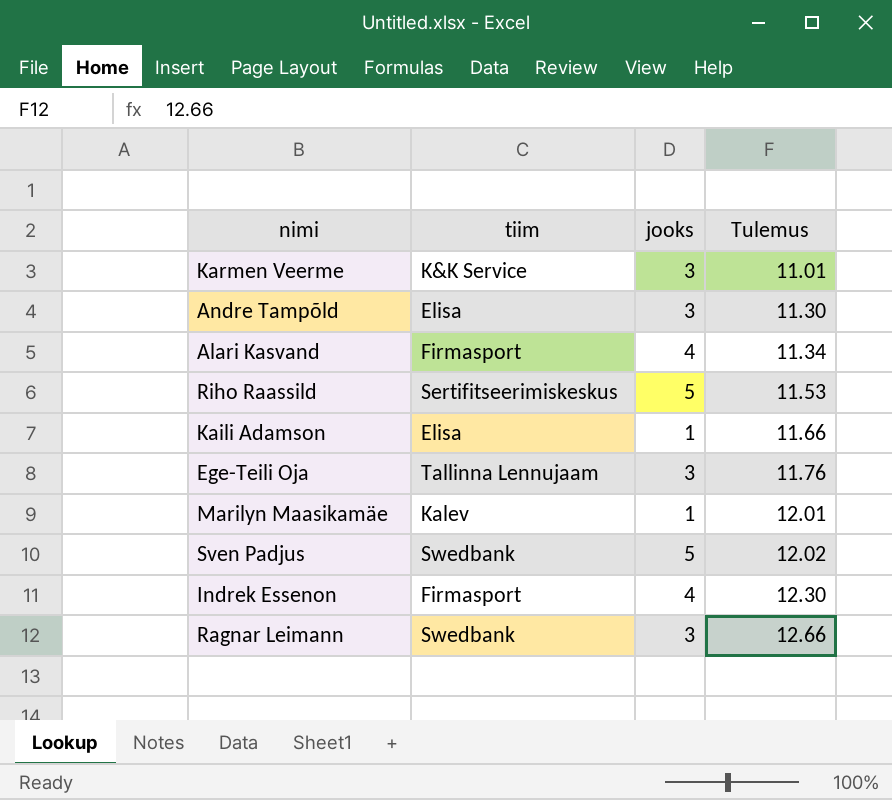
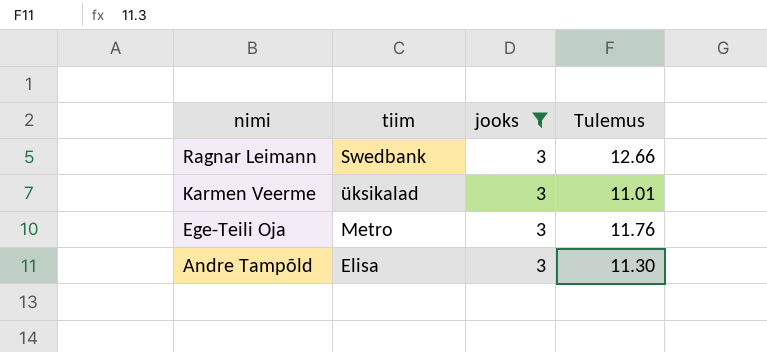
filter: none -> jooks = 3
row order: Tulemus ascending -> nimi descending
Karmen Veerme | tiim: K&K Service -> üksikalad
Ege-Teili Oja | tiim: Tallinna Lennujaam -> Metro

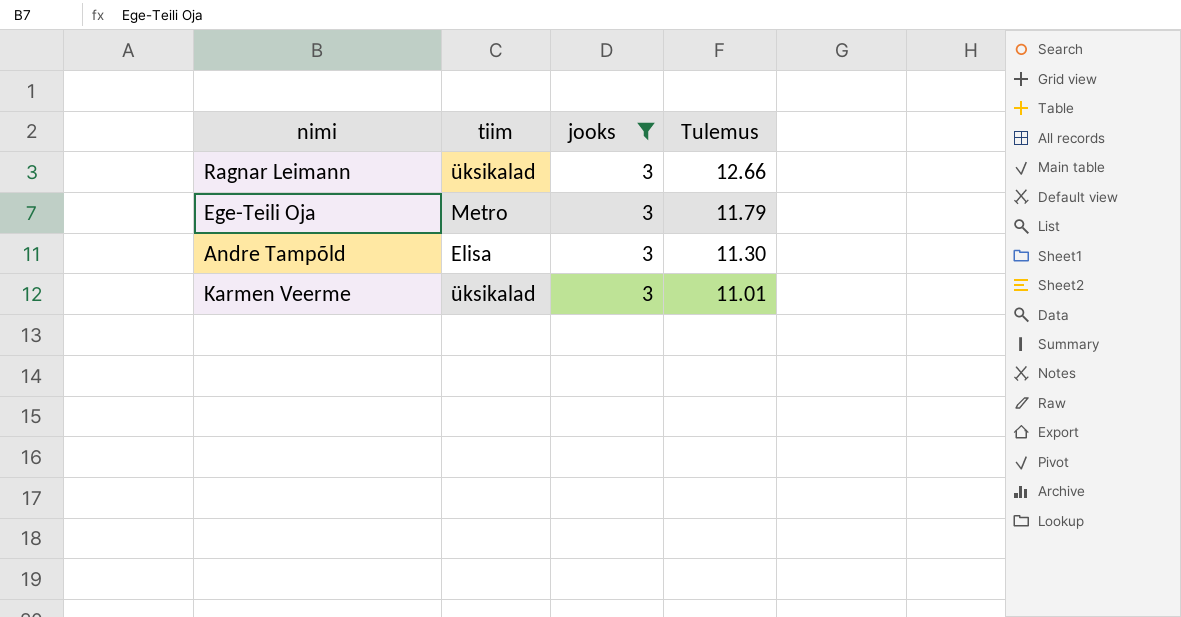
row order: nimi descending -> Tulemus descending
Ragnar Leimann | tiim: Swedbank -> üksikalad
Ege-Teili Oja | Tulemus: 11.76 -> 11.79

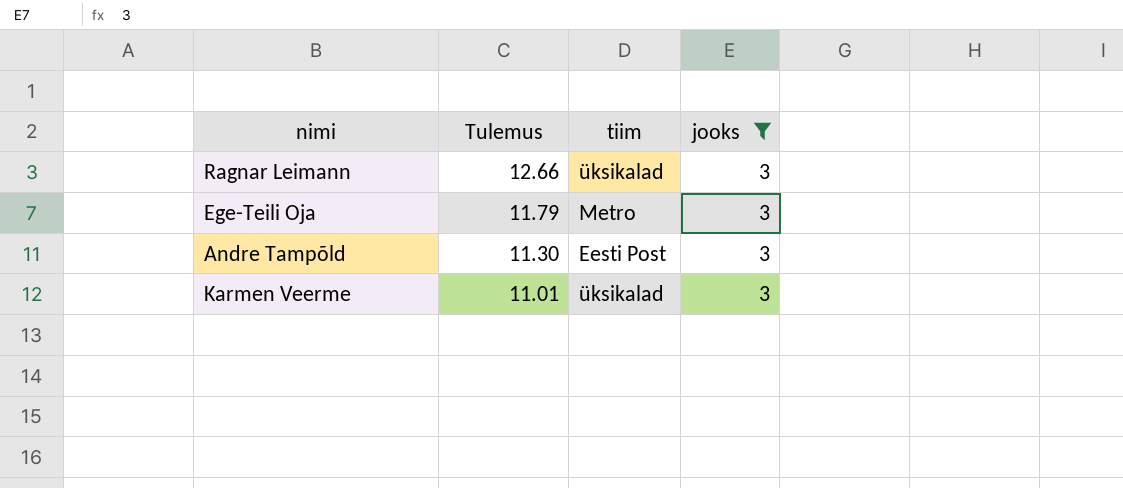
column Tulemus | position: 4 -> 2
Andre Tampõld | tiim: Elisa -> Eesti Post

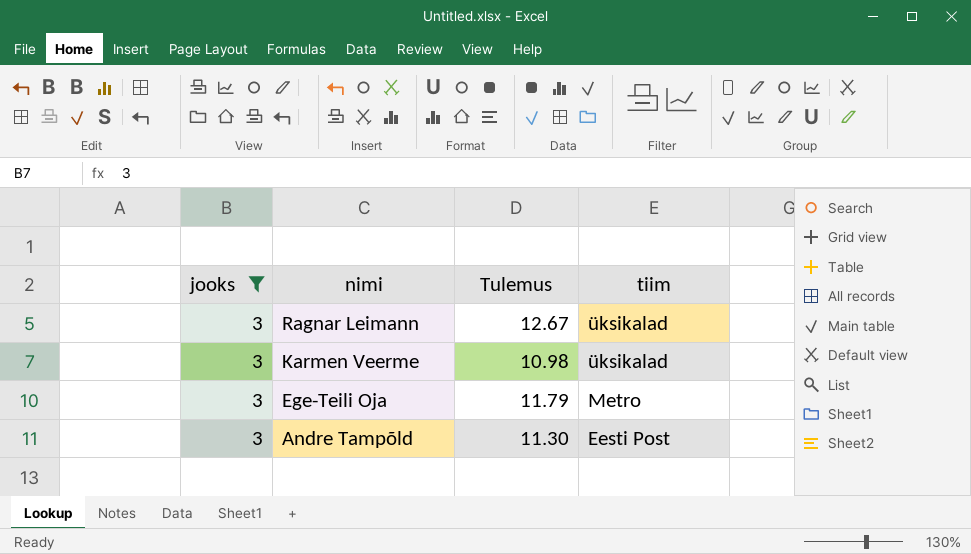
row order: Tulemus descending -> nimi descending
column jooks | position: 4 -> 1
Ragnar Leimann | Tulemus: 12.66 -> 12.67
Karmen Veerme | Tulemus: 11.01 -> 10.98

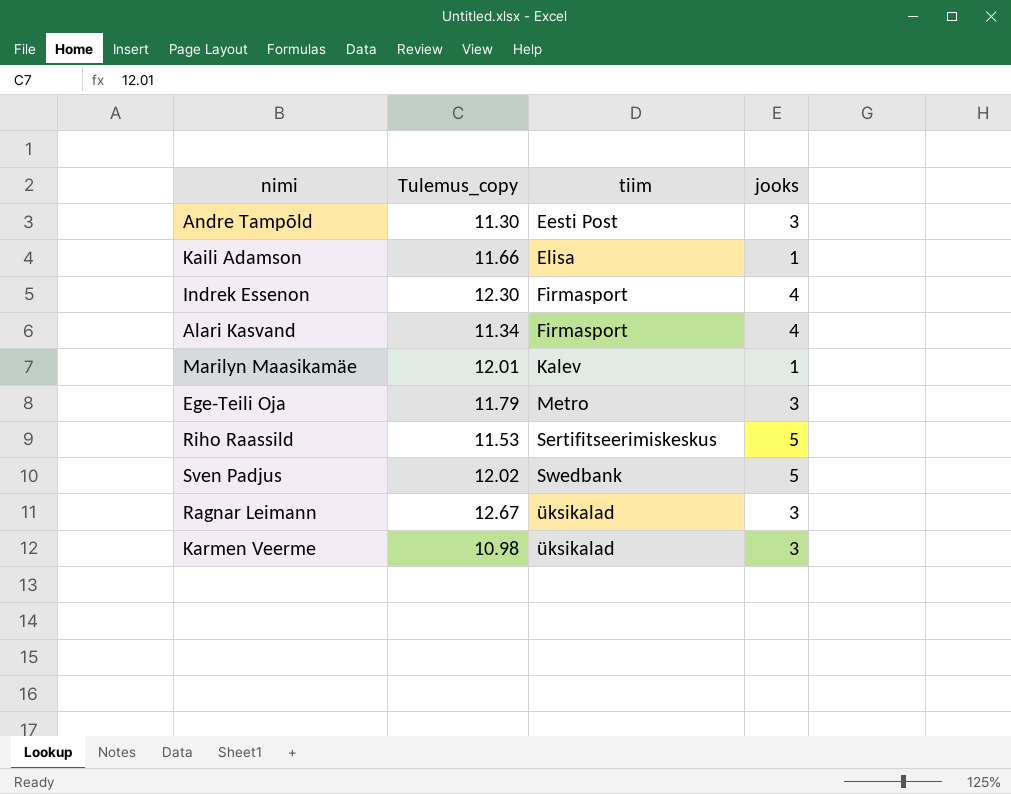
filter: jooks = 3 -> none
row order: nimi descending -> tiim ascending
column name: Tulemus -> Tulemus_copy
column jooks | position: 1 -> 4

